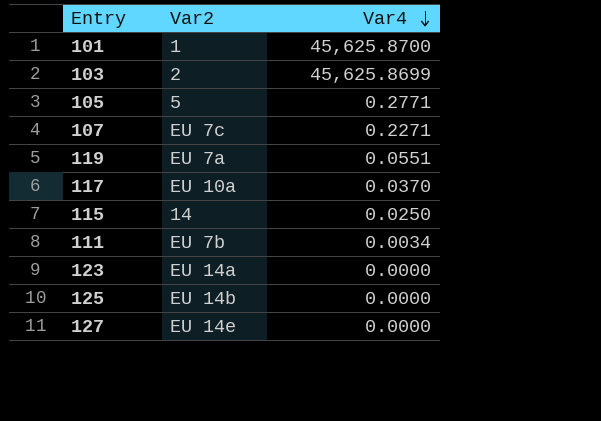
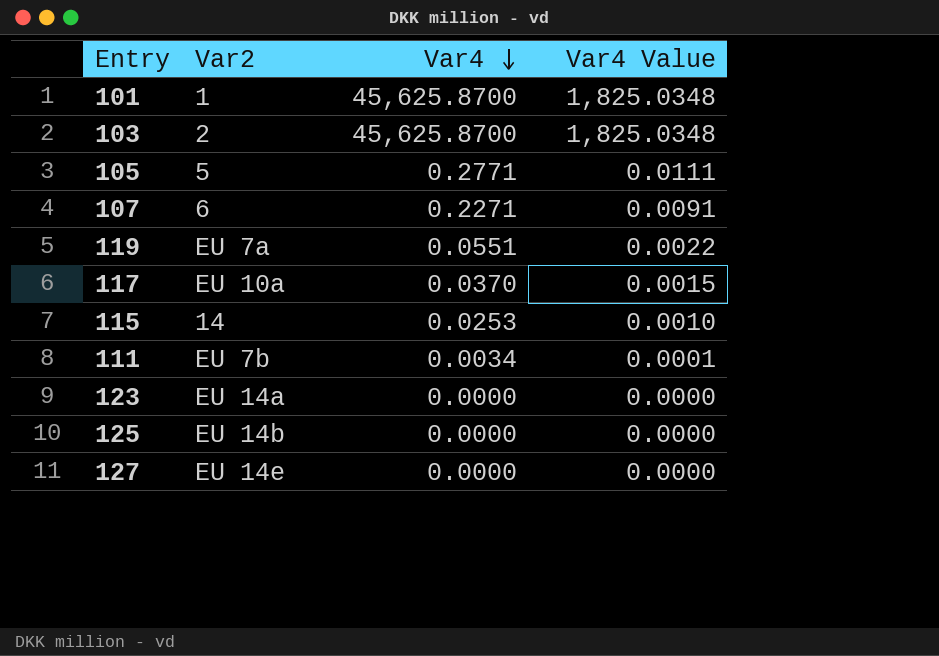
column Var4 Value | formula: none -> [Var4] * 0.04
103 | Var4: 45,625.8699 -> 45,625.8700
107 | Var2: EU 7c -> 6
115 | Var4: 0.0250 -> 0.0253

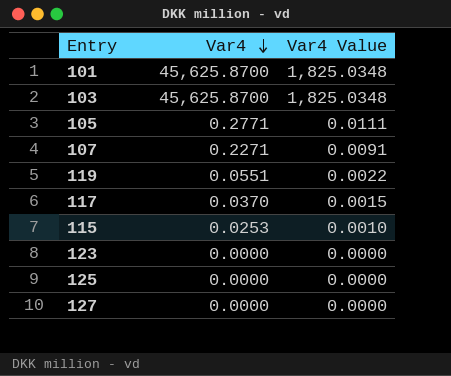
column Var2 | position: 2 -> none
row 111: EU 7b | 0.0034 | 0.0001 -> none

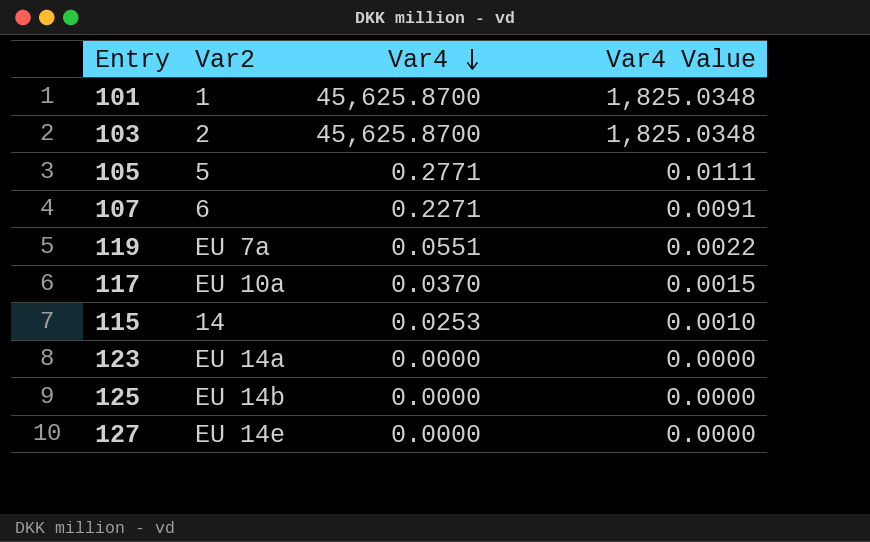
column Var2 | position: none -> 2

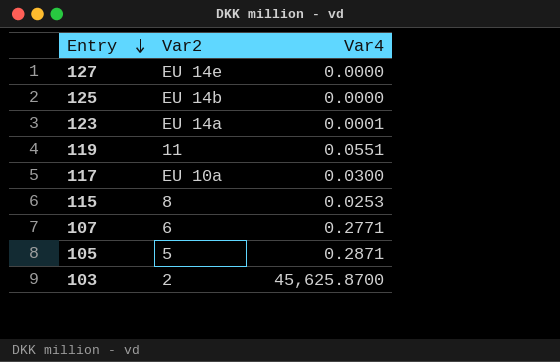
row order: Var4 descending -> Entry descending
column Var4 Value | formula: [Var4] * 0.04 -> none
row 101: 1 | 45,625.8700 | 1,825.0348 -> none
123 | Var4: 0.0000 -> 0.0001
119 | Var2: EU 7a -> 11
117 | Var4: 0.0370 -> 0.0300
115 | Var2: 14 -> 8
107 | Var4: 0.2271 -> 0.2771
105 | Var4: 0.2771 -> 0.2871

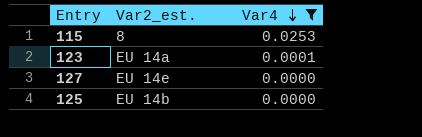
filter: none -> Var4 <= 0.0253
row order: Entry descending -> Var4 descending
column name: Var2 -> Var2_est.

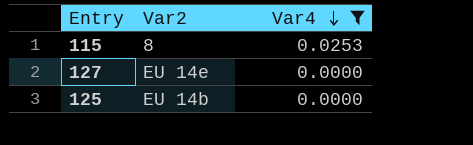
column name: Var2_est. -> Var2
row 123: EU 14a | 0.0001 -> none

